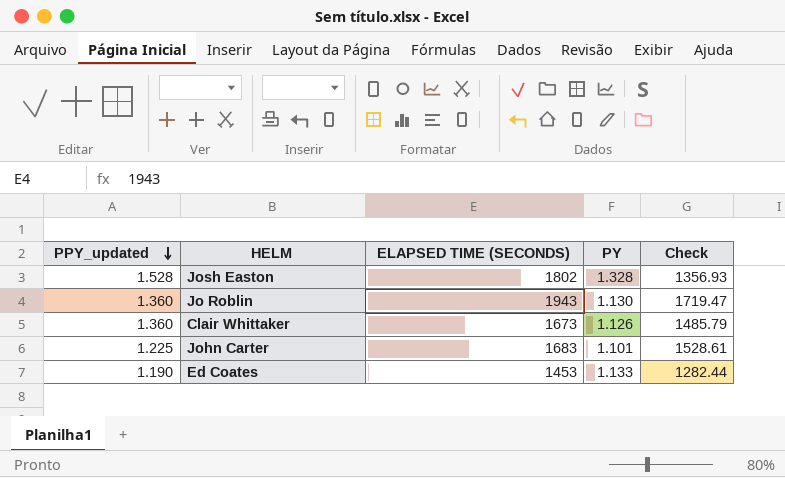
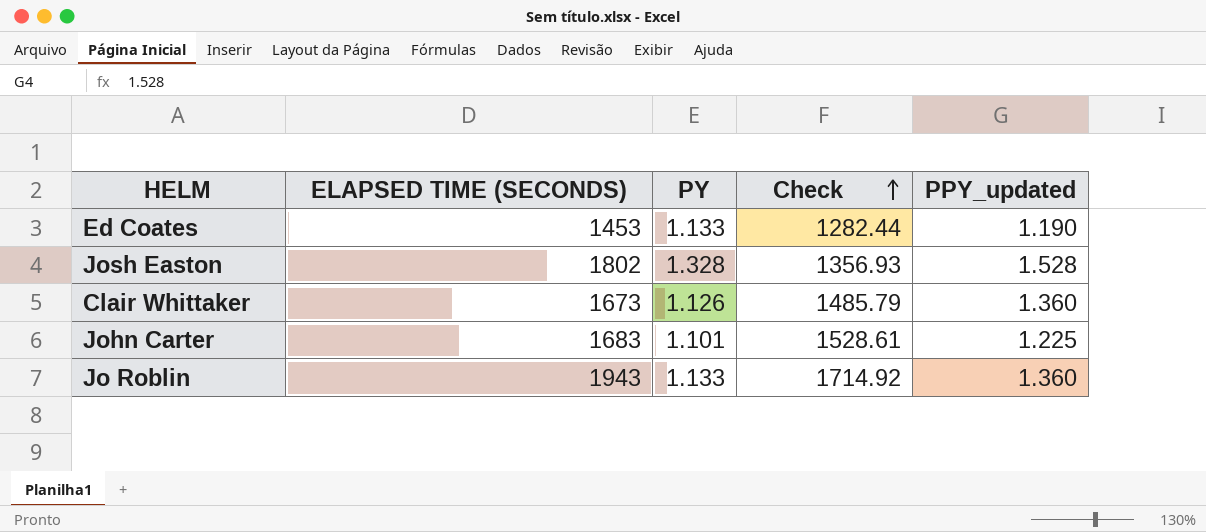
row order: PPY_updated descending -> Check ascending
column PPY_updated | position: 1 -> 5
Jo Roblin | PY: 1.130 -> 1.133
Jo Roblin | Check: 1719.47 -> 1714.92

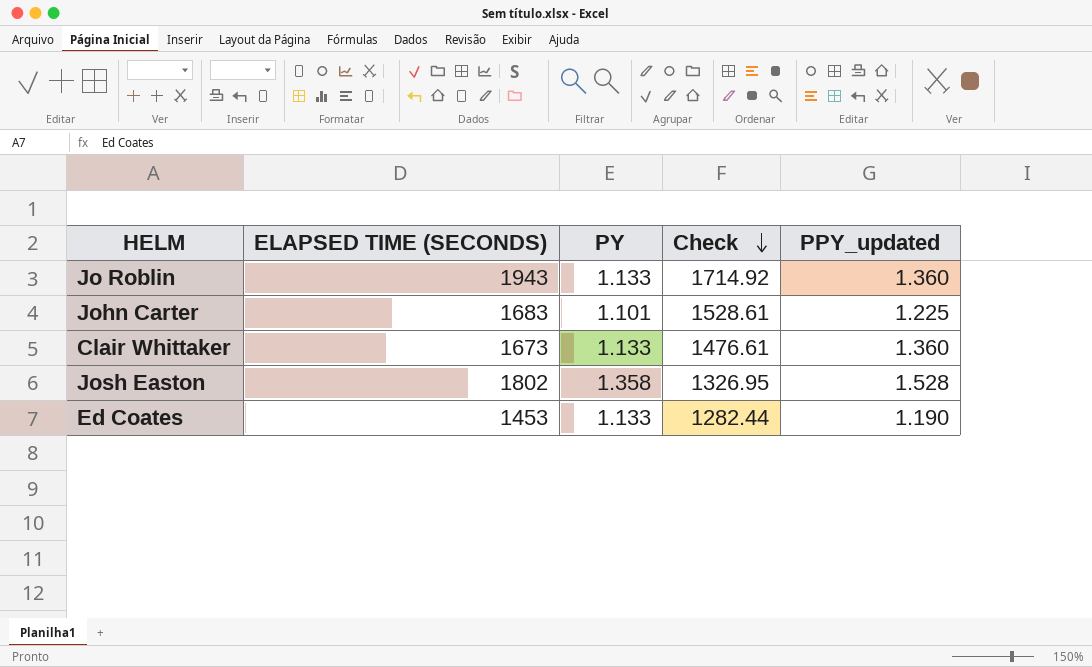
row order: Check ascending -> Check descending
Clair Whittaker | PY: 1.126 -> 1.133
Clair Whittaker | Check: 1485.79 -> 1476.61
Josh Easton | PY: 1.328 -> 1.358
Josh Easton | Check: 1356.93 -> 1326.95

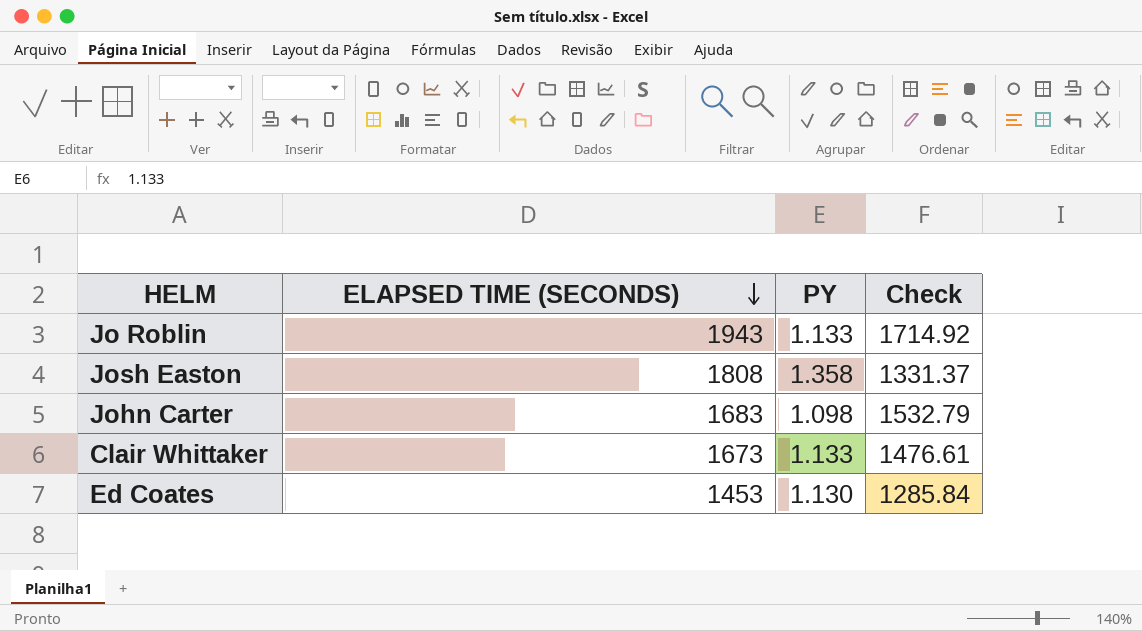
row order: Check descending -> ELAPSED TIME (SECONDS) descending
column PPY_updated | position: 5 -> none
Josh Easton | ELAPSED TIME (SECONDS): 1802 -> 1808
Josh Easton | Check: 1326.95 -> 1331.37
John Carter | PY: 1.101 -> 1.098
John Carter | Check: 1528.61 -> 1532.79
Ed Coates | PY: 1.133 -> 1.130
Ed Coates | Check: 1282.44 -> 1285.84

